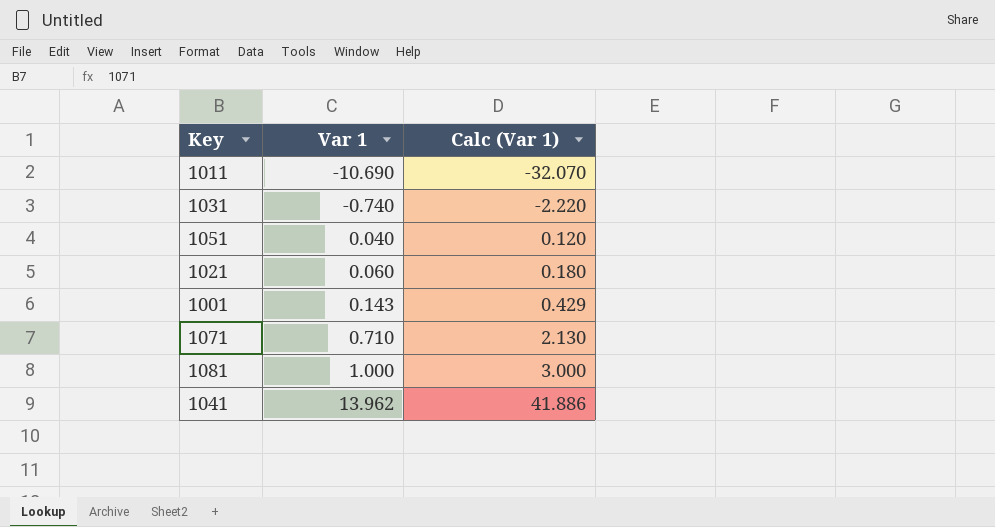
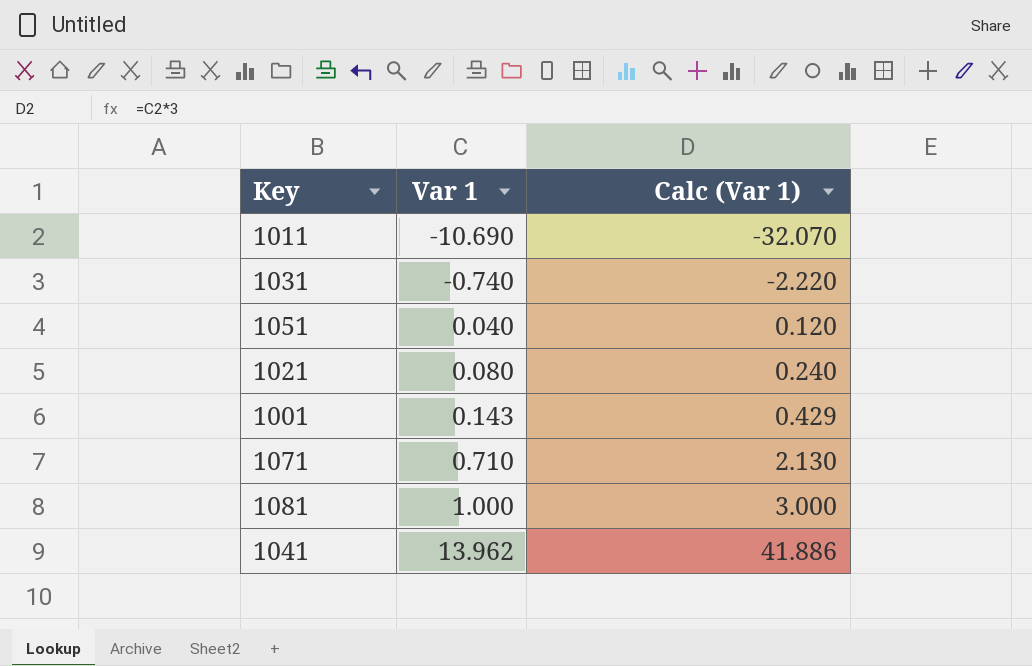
1021 | Var 1: 0.060 -> 0.080
1021 | Calc (Var 1): 0.180 -> 0.240

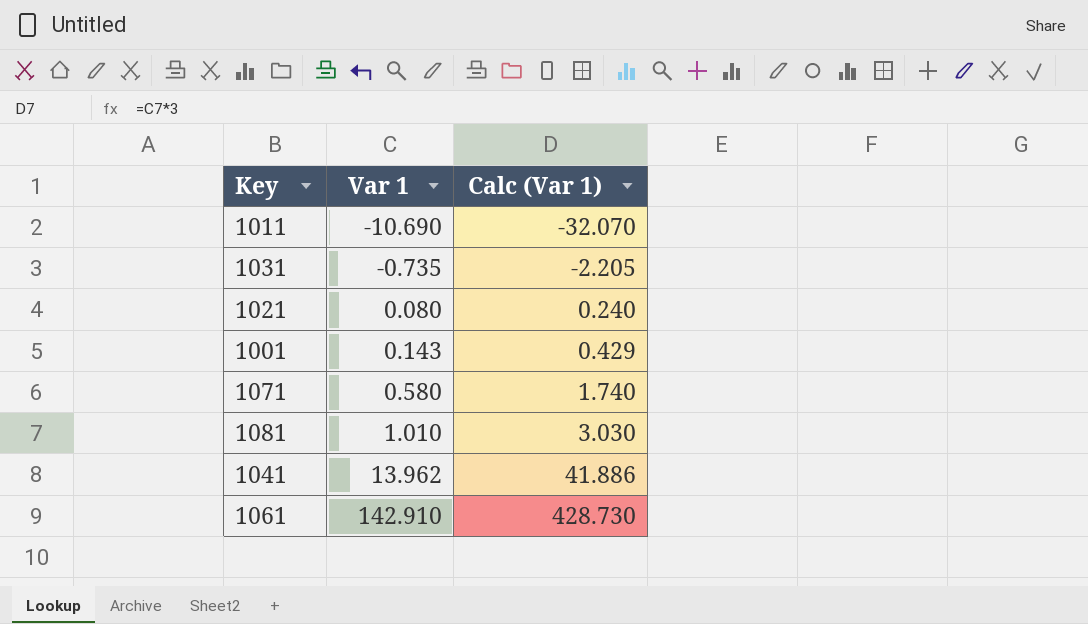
row 1051: 0.040 | 0.120 -> none
1031 | Var 1: -0.740 -> -0.735
1031 | Calc (Var 1): -2.220 -> -2.205
1071 | Var 1: 0.710 -> 0.580
1071 | Calc (Var 1): 2.130 -> 1.740
1081 | Var 1: 1.000 -> 1.010
1081 | Calc (Var 1): 3.000 -> 3.030
row 1061: none -> 142.910 | 428.730

